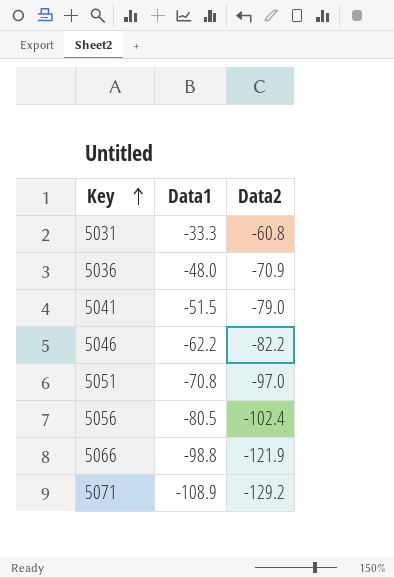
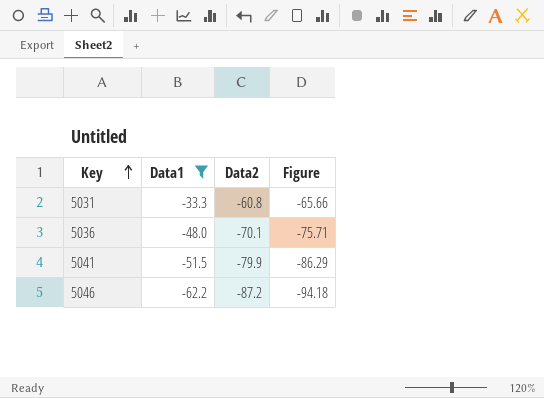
filter: none -> Data1 >= -62.2
column Figure | formula: none -> [Data2] * 1.08
5036 | Data2: -70.9 -> -70.1
5041 | Data2: -79.0 -> -79.9
5046 | Data2: -82.2 -> -87.2

